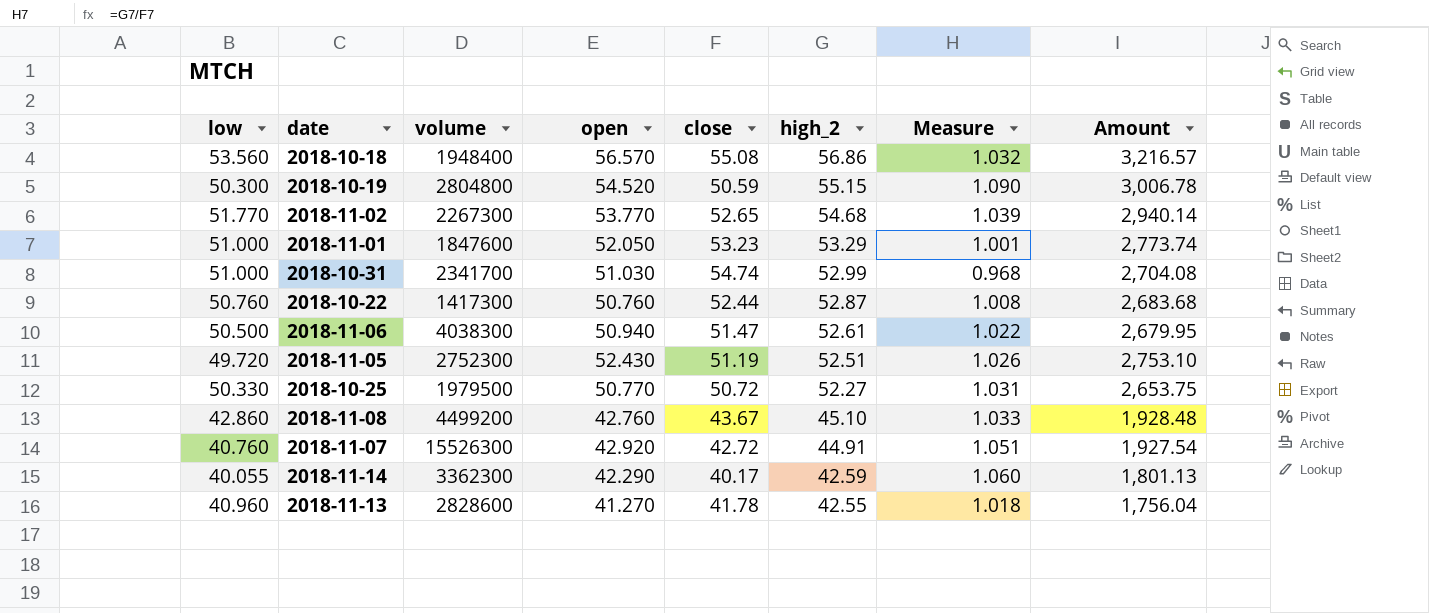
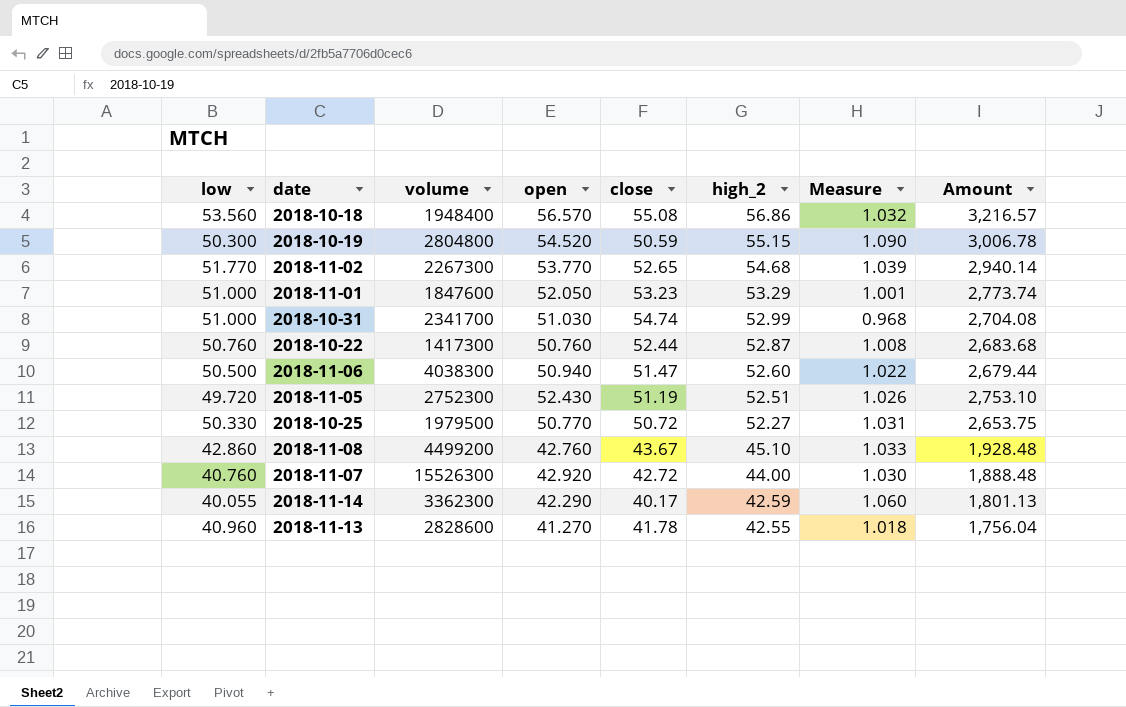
2018-11-06 | high_2: 52.61 -> 52.60
2018-11-06 | Amount: 2,679.95 -> 2,679.44
2018-11-07 | high_2: 44.91 -> 44.00
2018-11-07 | Measure: 1.051 -> 1.030
2018-11-07 | Amount: 1,927.54 -> 1,888.48

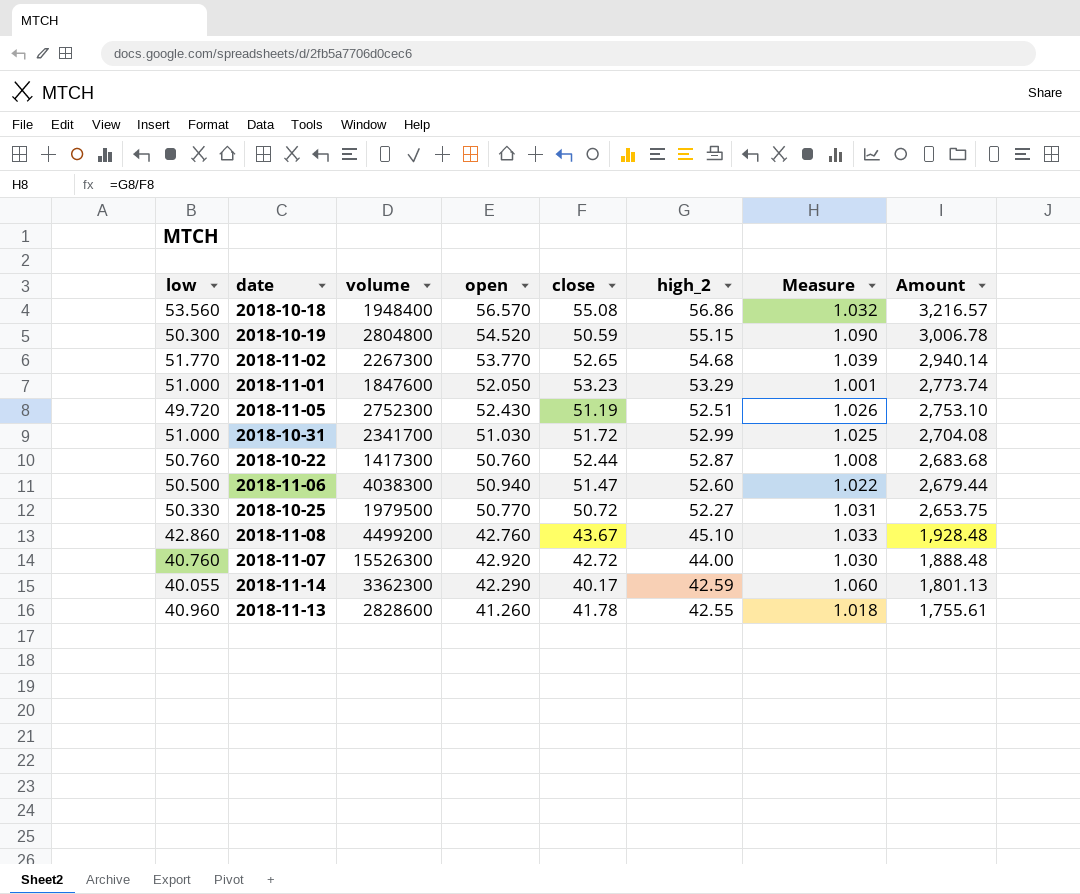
row order: high_2 descending -> Amount descending
2018-10-31 | close: 54.74 -> 51.72
2018-10-31 | Measure: 0.968 -> 1.025
2018-11-13 | open: 41.270 -> 41.260
2018-11-13 | Amount: 1,756.04 -> 1,755.61

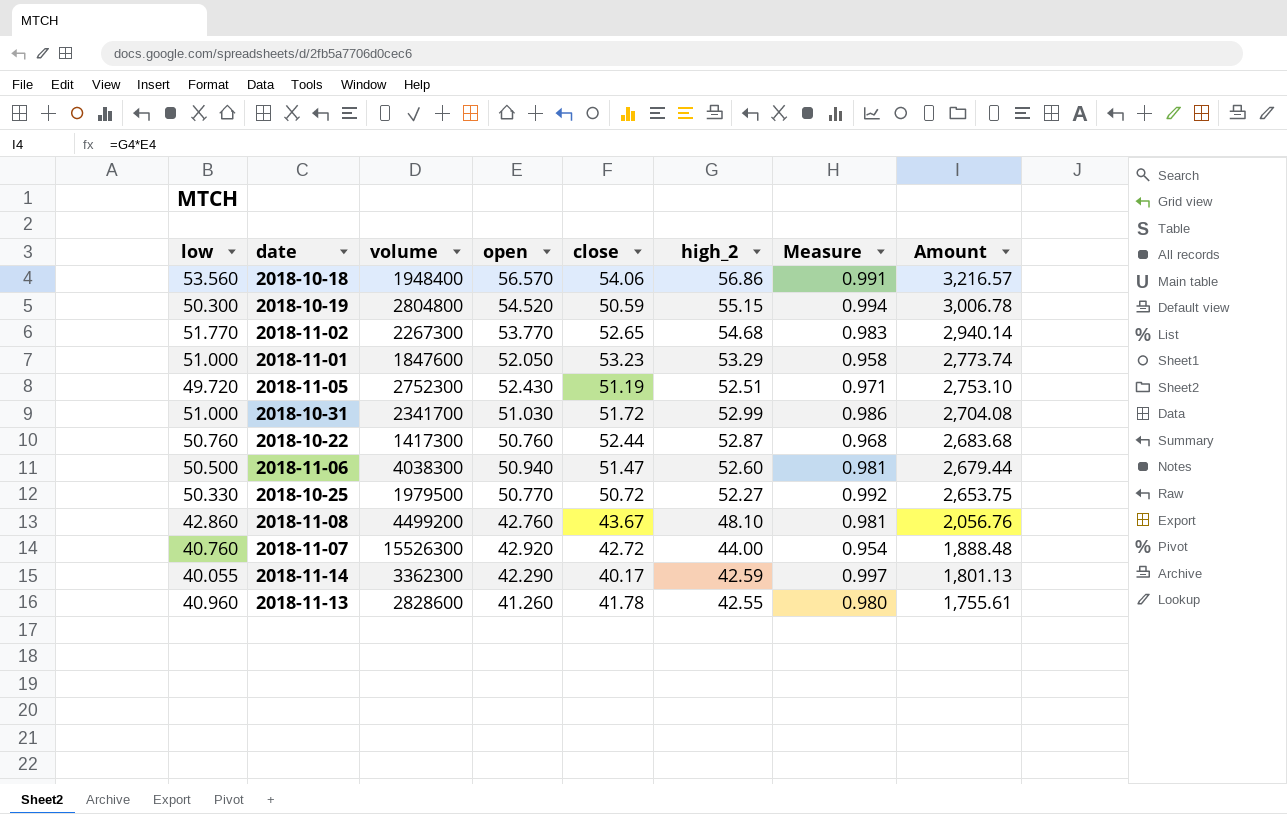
column Measure | formula: [high_2] / [close] -> [low] / [close]
2018-10-18 | close: 55.08 -> 54.06
2018-11-08 | high_2: 45.10 -> 48.10
2018-11-08 | Amount: 1,928.48 -> 2,056.76

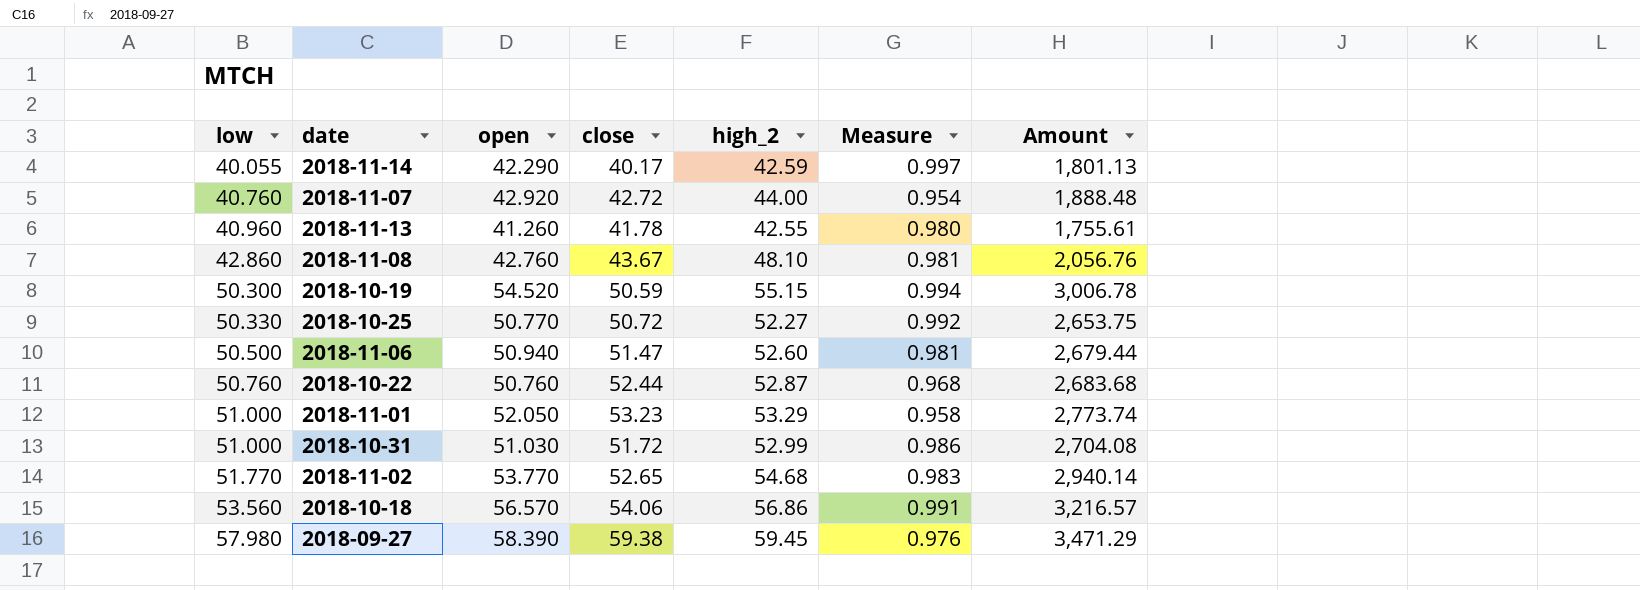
row order: Amount descending -> low ascending
column volume | position: 3 -> none
row 2018-11-05: 49.720 | 2752300 | 52.430 | 51.19 | 52.51 | 0.971 | 2,753.10 -> none
row 2018-09-27: none -> 57.980 | 58.390 | 59.38 | 59.45 | 0.976 | 3,471.29

